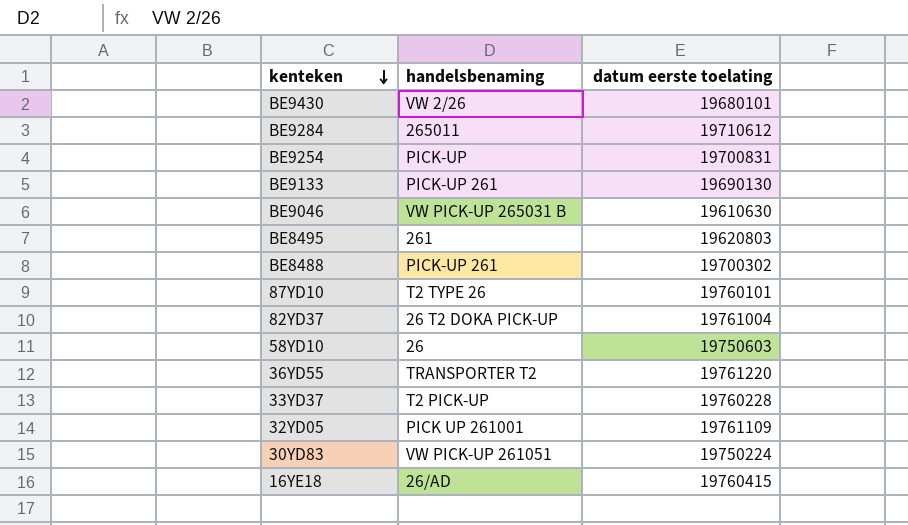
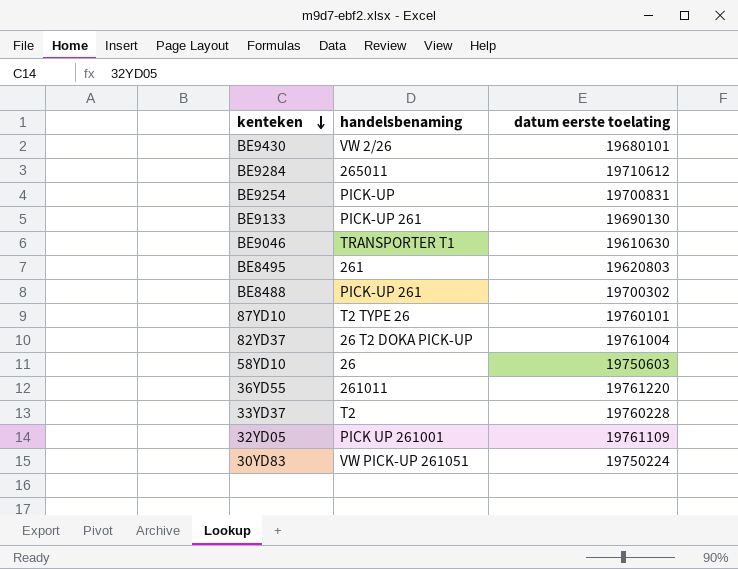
row 16YE18: 26/AD | 19760415 -> none
BE9046 | handelsbenaming: VW PICK-UP 265031 B -> TRANSPORTER T1
36YD55 | handelsbenaming: TRANSPORTER T2 -> 261011
33YD37 | handelsbenaming: T2 PICK-UP -> T2

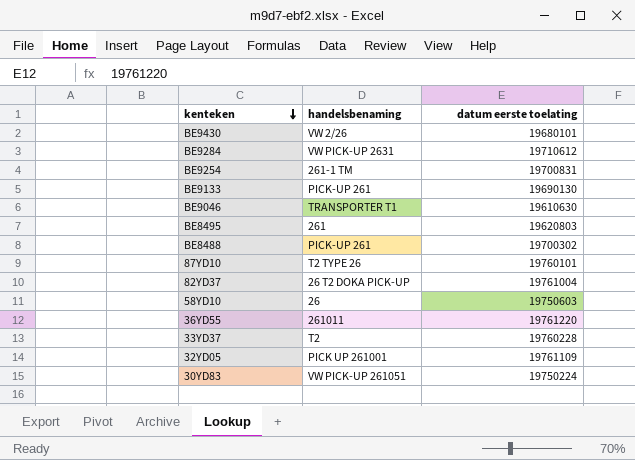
BE9284 | handelsbenaming: 265011 -> VW PICK-UP 2631
BE9254 | handelsbenaming: PICK-UP -> 261-1 TM

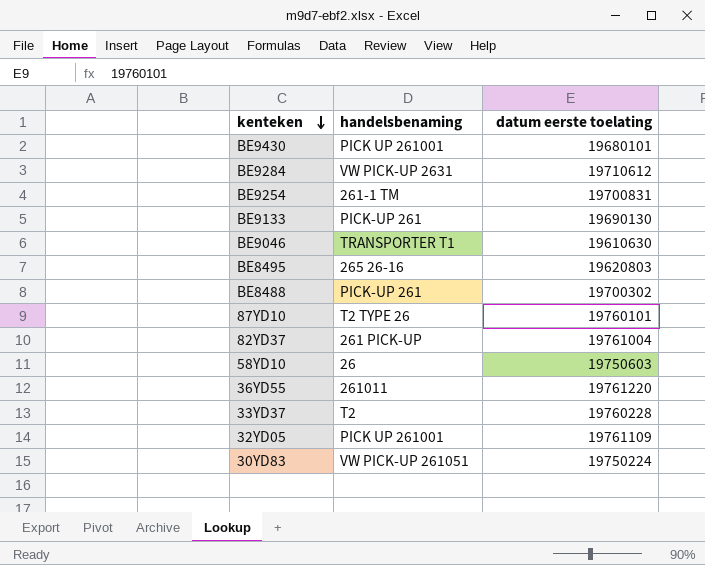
BE9430 | handelsbenaming: VW 2/26 -> PICK UP 261001
BE8495 | handelsbenaming: 261 -> 265 26-16
82YD37 | handelsbenaming: 26 T2 DOKA PICK-UP -> 261 PICK-UP

